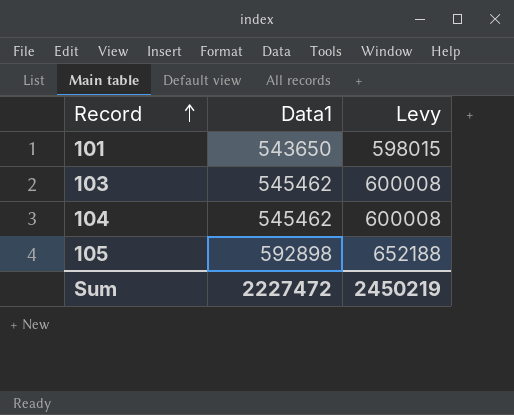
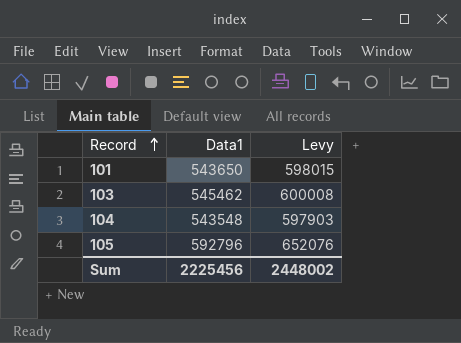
104 | Data1: 545462 -> 543548
104 | Levy: 600008 -> 597903
105 | Data1: 592898 -> 592796
105 | Levy: 652188 -> 652076
Sum | Data1: 2227472 -> 2225456
Sum | Levy: 2450219 -> 2448002

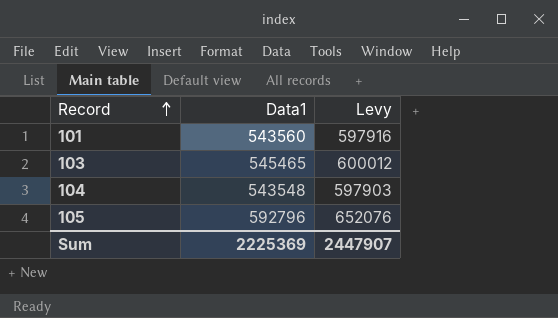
101 | Data1: 543650 -> 543560
101 | Levy: 598015 -> 597916
103 | Data1: 545462 -> 545465
103 | Levy: 600008 -> 600012
Sum | Data1: 2225456 -> 2225369
Sum | Levy: 2448002 -> 2447907

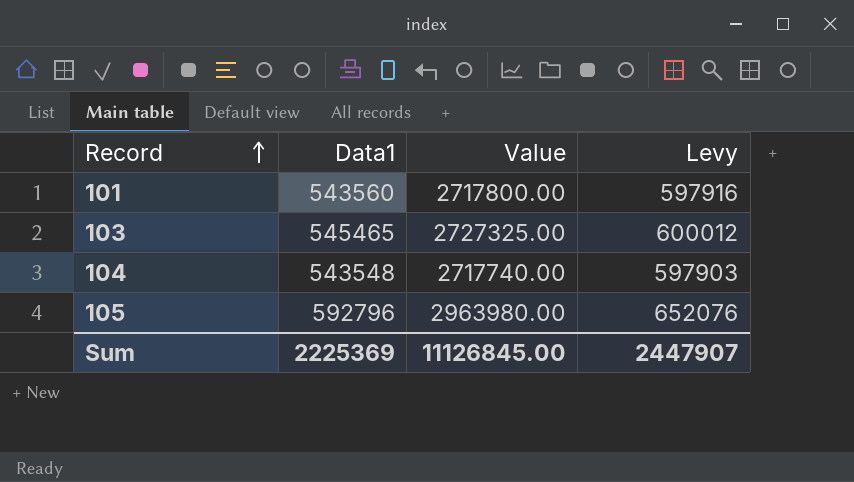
column Value | formula: none -> [Data1] * 5

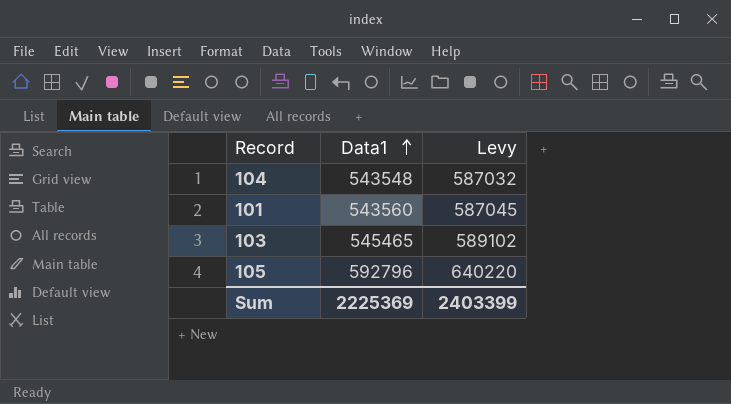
row order: Record ascending -> Data1 ascending
column Value | formula: [Data1] * 5 -> none
column Levy | formula: [Data1] * 1.1 -> [Data1] * 1.08
Sum | Levy: 2447907 -> 2403399

